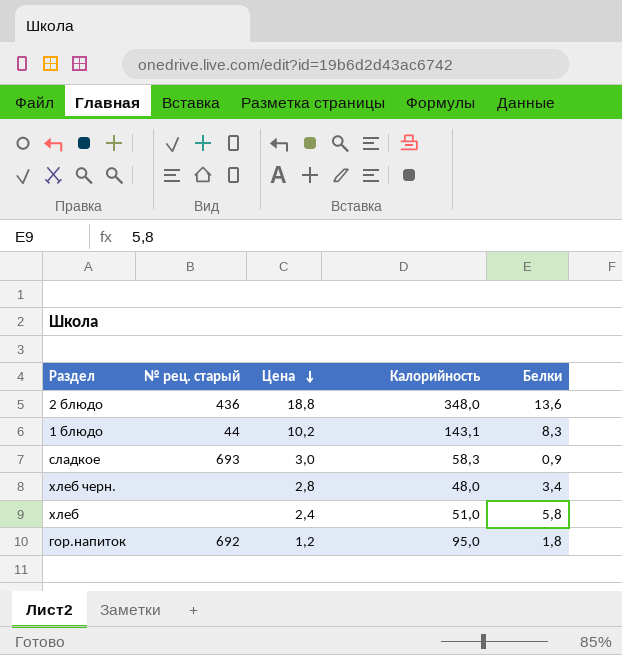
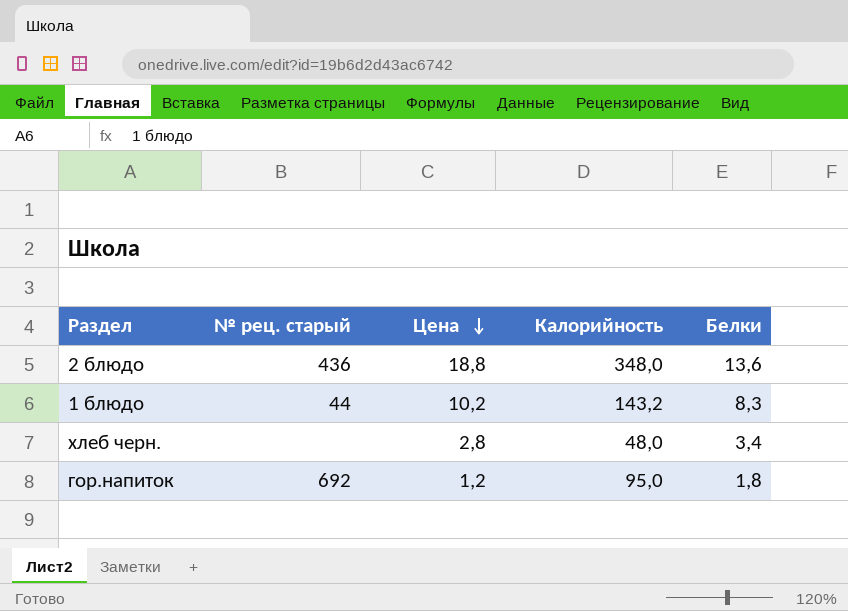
row сладкое: 693 | 3,0 | 58,3 | 0,9 -> none
row хлеб: none | 2,4 | 51,0 | 5,8 -> none
1 блюдо | Калорийность: 143,1 -> 143,2

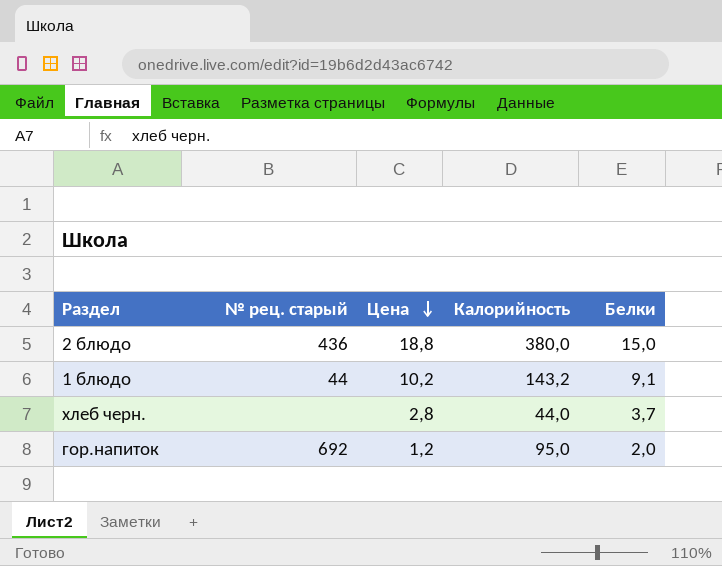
2 блюдо | Калорийность: 348,0 -> 380,0
2 блюдо | Белки: 13,6 -> 15,0
1 блюдо | Белки: 8,3 -> 9,1
хлеб черн. | Калорийность: 48,0 -> 44,0
хлеб черн. | Белки: 3,4 -> 3,7
гор.напиток | Белки: 1,8 -> 2,0

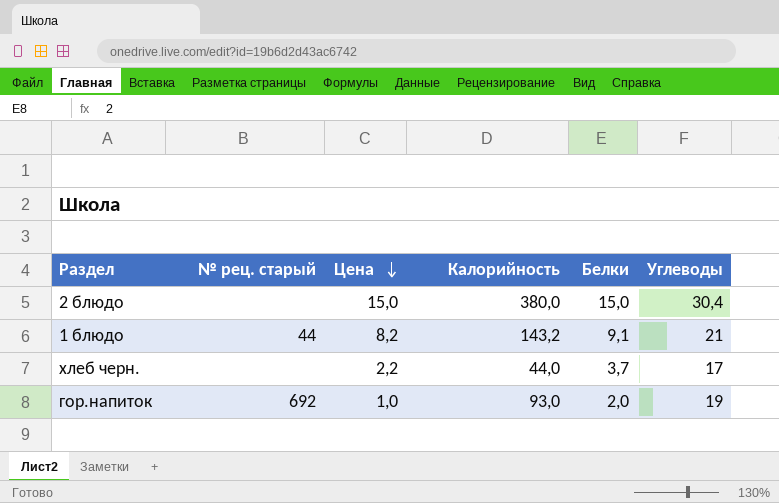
column Углеводы | position: none -> 6
2 блюдо | № рец. старый: 436 -> none
2 блюдо | Цена: 18,8 -> 15,0
1 блюдо | Цена: 10,2 -> 8,2
хлеб черн. | Цена: 2,8 -> 2,2
гор.напиток | Цена: 1,2 -> 1,0
гор.напиток | Калорийность: 95,0 -> 93,0

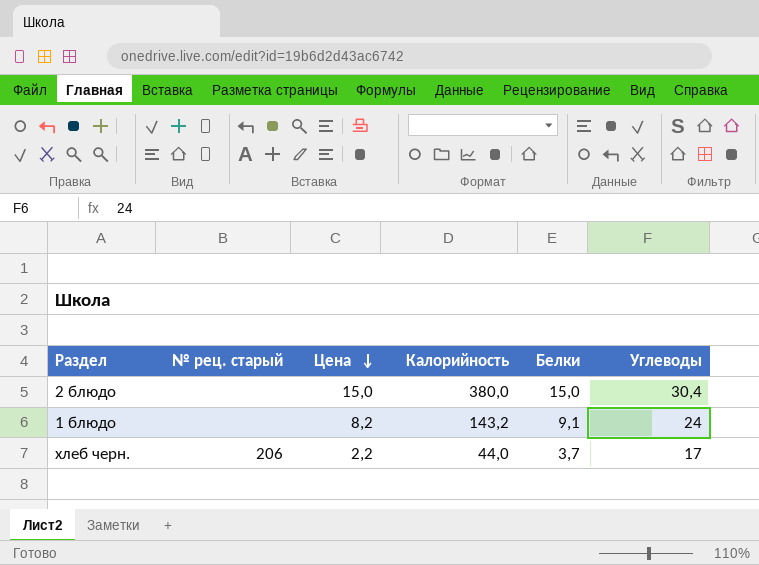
row гор.напиток: 692 | 1,0 | 93,0 | 2,0 | 19 -> none
1 блюдо | № рец. старый: 44 -> none
1 блюдо | Углеводы: 21 -> 24
хлеб черн. | № рец. старый: none -> 206

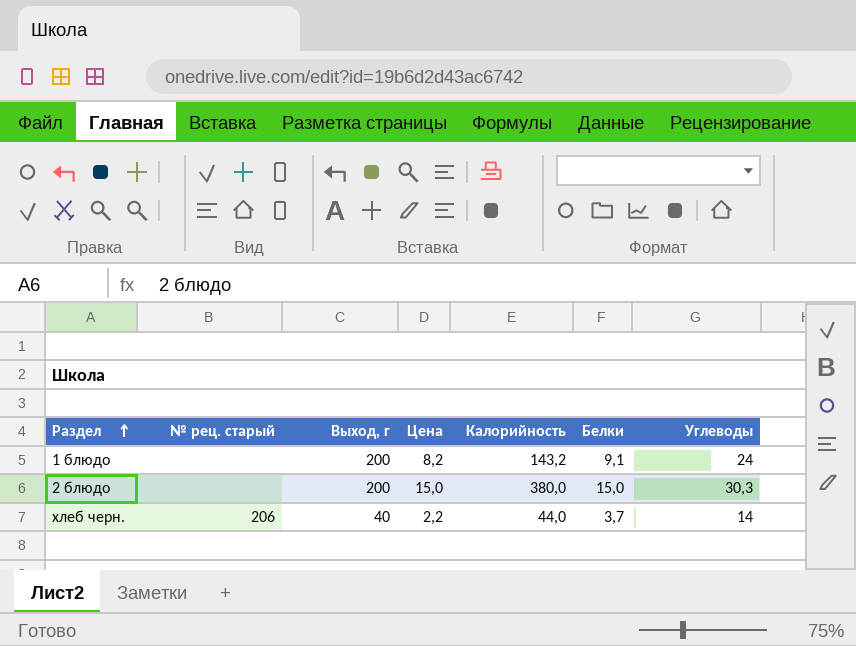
row order: Цена descending -> Раздел ascending
column Выход, г | position: none -> 3
2 блюдо | Углеводы: 30,4 -> 30,3
хлеб черн. | Углеводы: 17 -> 14

